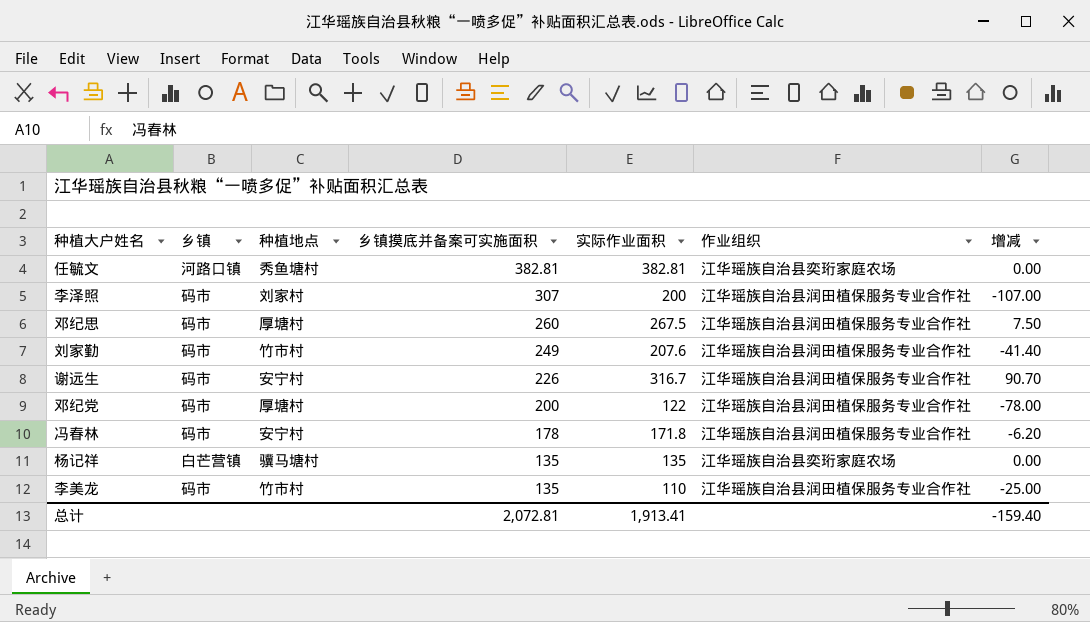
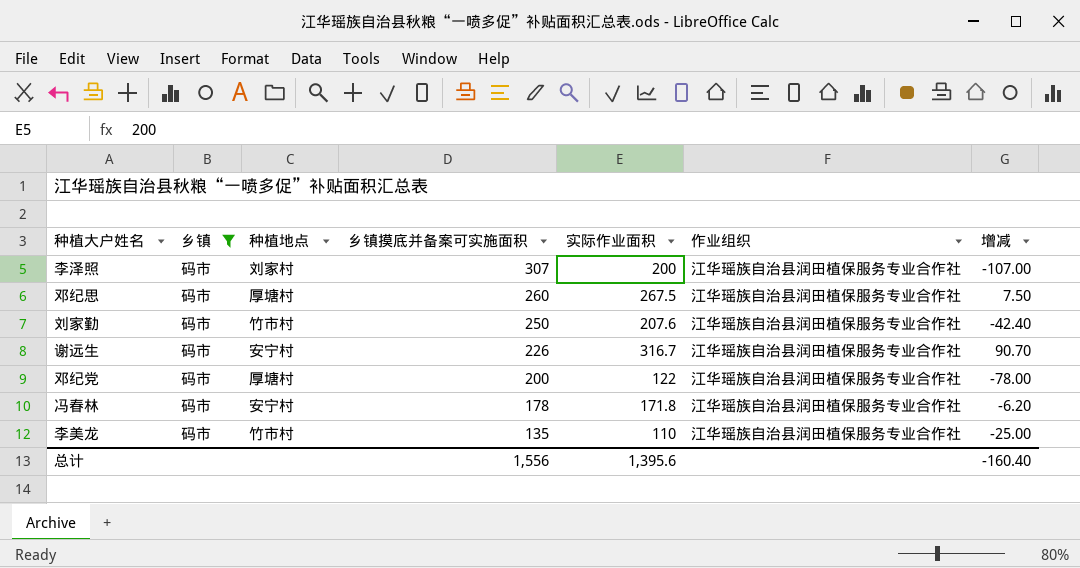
filter: none -> 乡镇 = 码市
刘家勤 | 乡镇摸底并备案可实施面积: 249 -> 250
刘家勤 | 增减: -41.40 -> -42.40
总计 | 乡镇摸底并备案可实施面积: 2,072.81 -> 1,556
总计 | 实际作业面积: 1,913.41 -> 1,395.6
总计 | 增减: -159.40 -> -160.40

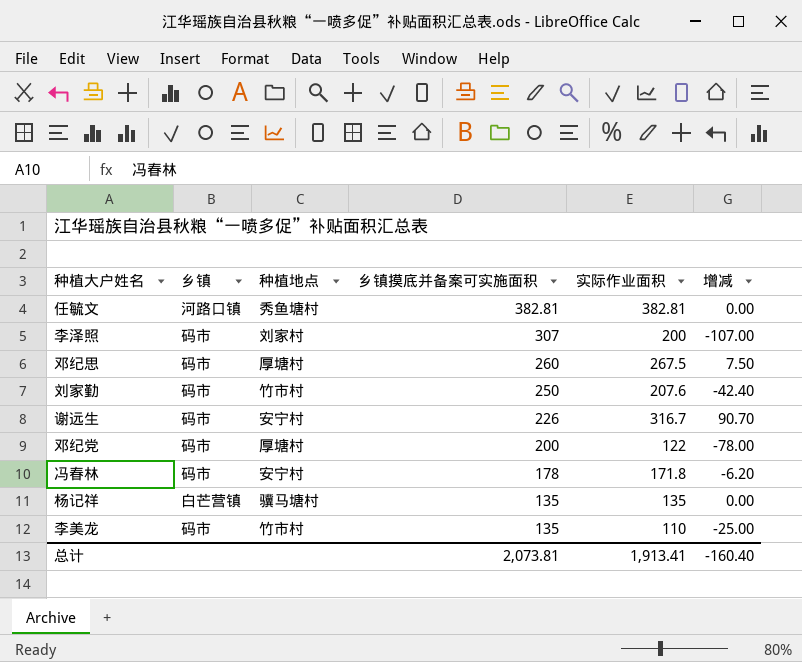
filter: 乡镇 = 码市 -> none
column 作业组织 | position: 6 -> none
总计 | 乡镇摸底并备案可实施面积: 1,556 -> 2,073.81
总计 | 实际作业面积: 1,395.6 -> 1,913.41

